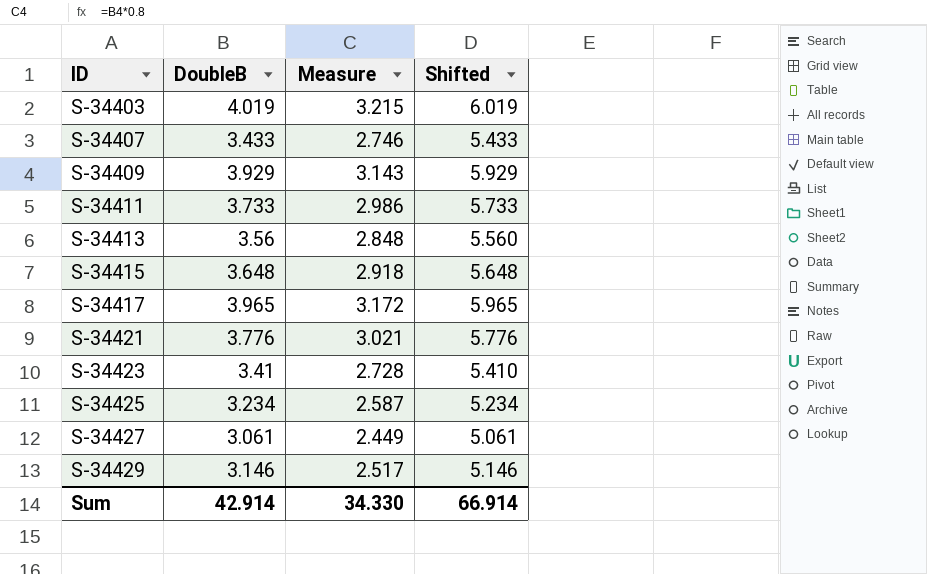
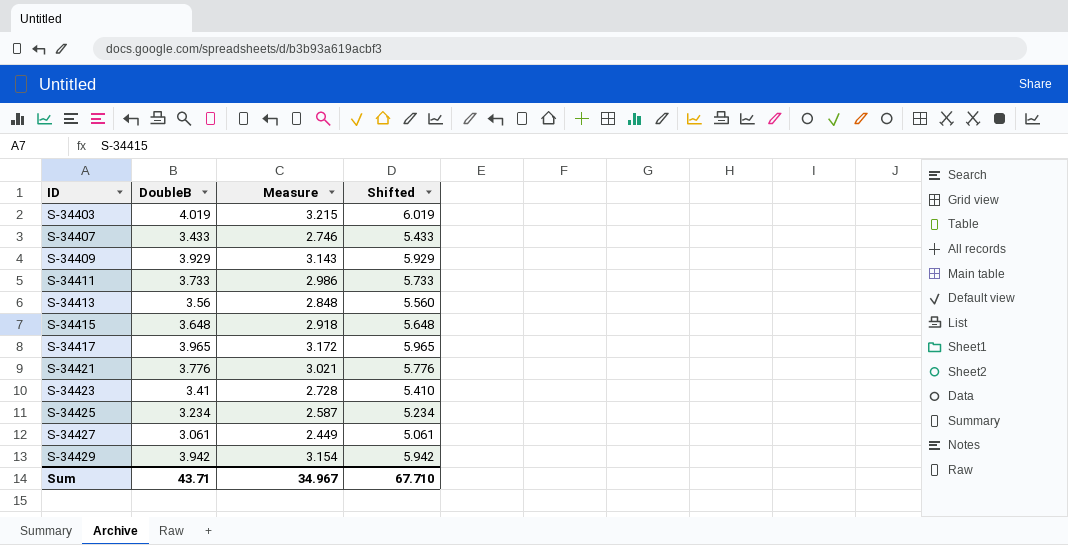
S-34429 | DoubleB: 3.146 -> 3.942
S-34429 | Measure: 2.517 -> 3.154
S-34429 | Shifted: 5.146 -> 5.942
Sum | DoubleB: 42.914 -> 43.71
Sum | Measure: 34.330 -> 34.967
Sum | Shifted: 66.914 -> 67.710

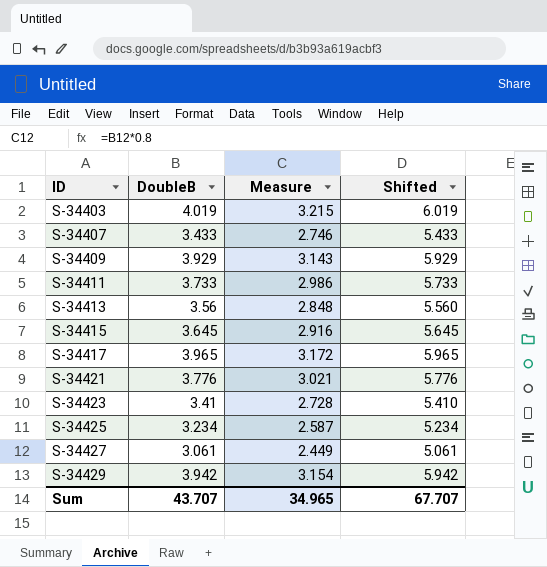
S-34415 | DoubleB: 3.648 -> 3.645
S-34415 | Measure: 2.918 -> 2.916
S-34415 | Shifted: 5.648 -> 5.645
Sum | DoubleB: 43.71 -> 43.707
Sum | Measure: 34.967 -> 34.965
Sum | Shifted: 67.710 -> 67.707

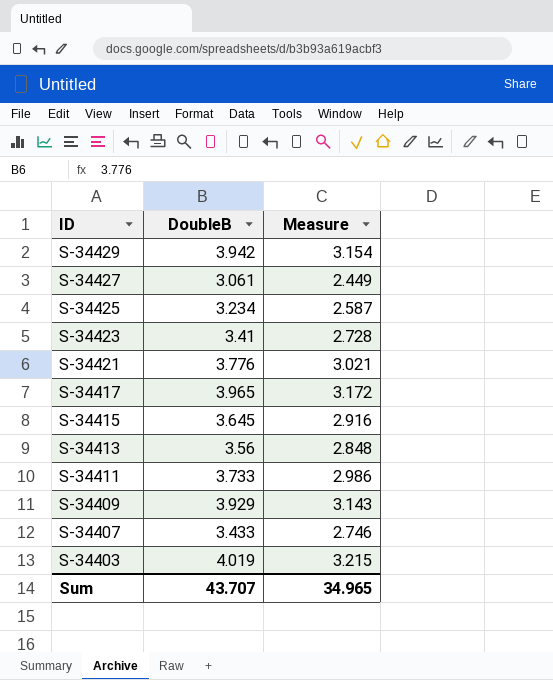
row order: ID ascending -> ID descending
column Shifted | formula: [DoubleB] + 2 -> none

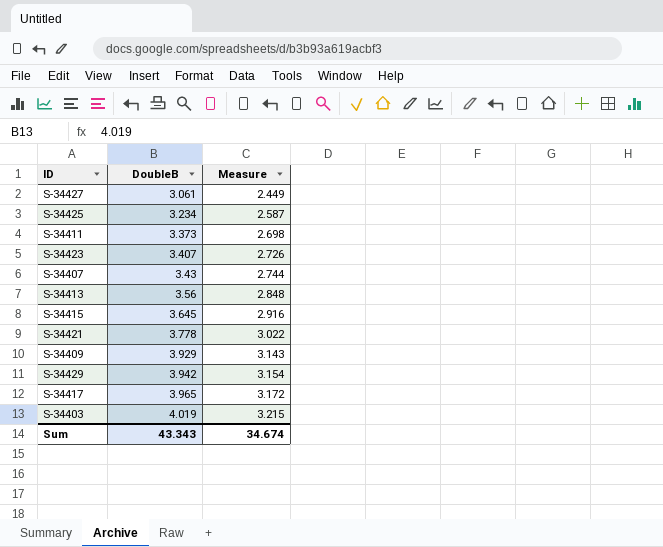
row order: ID descending -> DoubleB ascending
S-34411 | DoubleB: 3.733 -> 3.373
S-34411 | Measure: 2.986 -> 2.698
S-34423 | DoubleB: 3.41 -> 3.407
S-34423 | Measure: 2.728 -> 2.726
S-34407 | DoubleB: 3.433 -> 3.43
S-34407 | Measure: 2.746 -> 2.744
S-34421 | DoubleB: 3.776 -> 3.778
S-34421 | Measure: 3.021 -> 3.022
Sum | DoubleB: 43.707 -> 43.343
Sum | Measure: 34.965 -> 34.674

